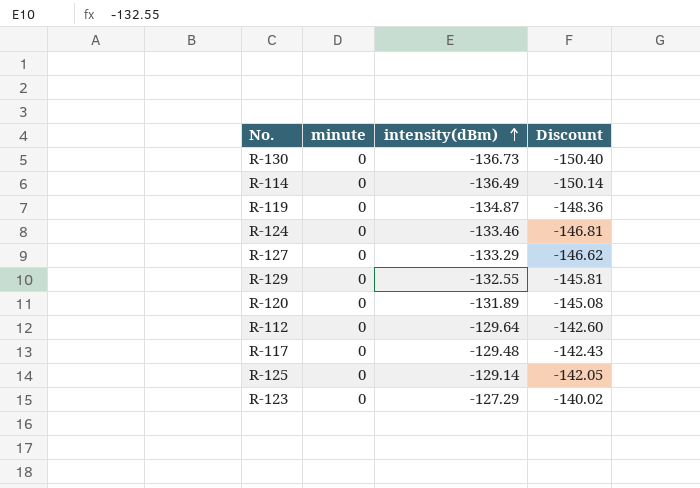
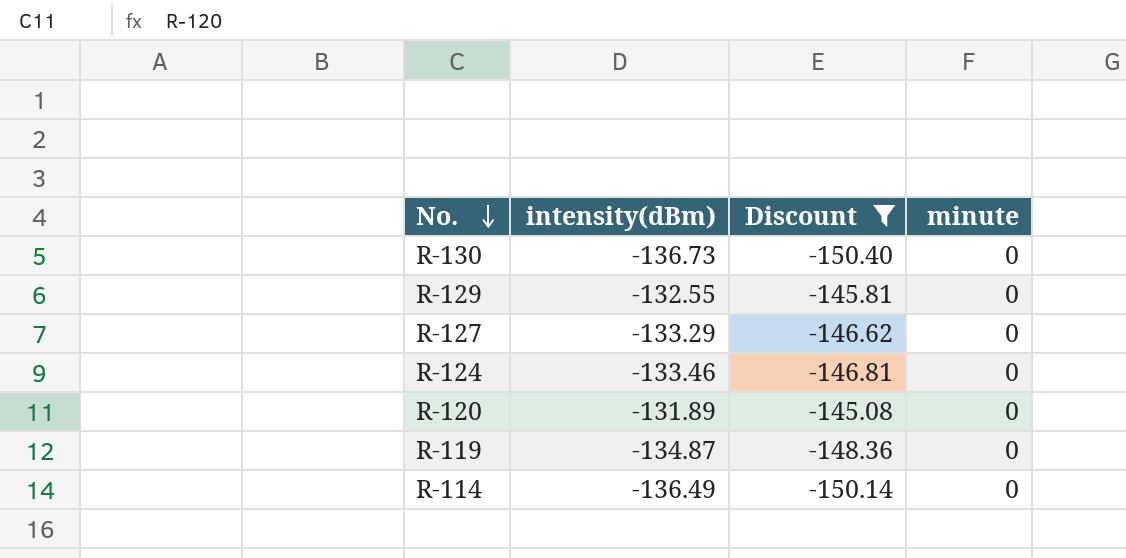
filter: none -> Discount <= -145.08
row order: intensity(dBm) ascending -> No. descending
column minute | position: 2 -> 4

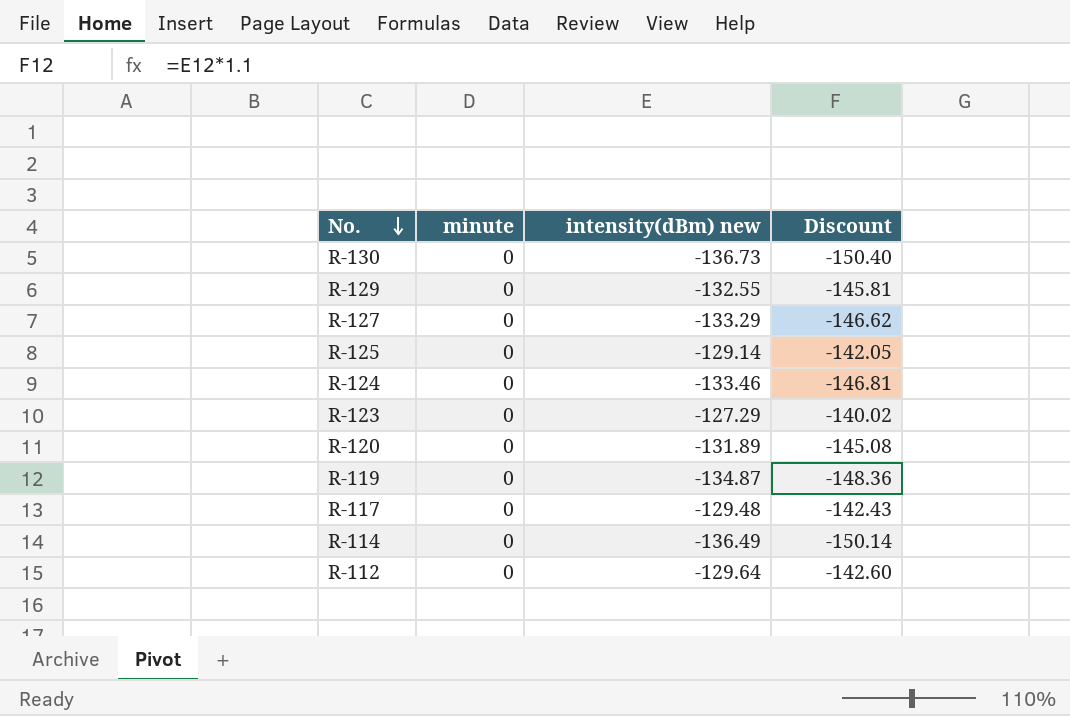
filter: Discount <= -145.08 -> none
column minute | position: 4 -> 2
column name: intensity(dBm) -> intensity(dBm) new

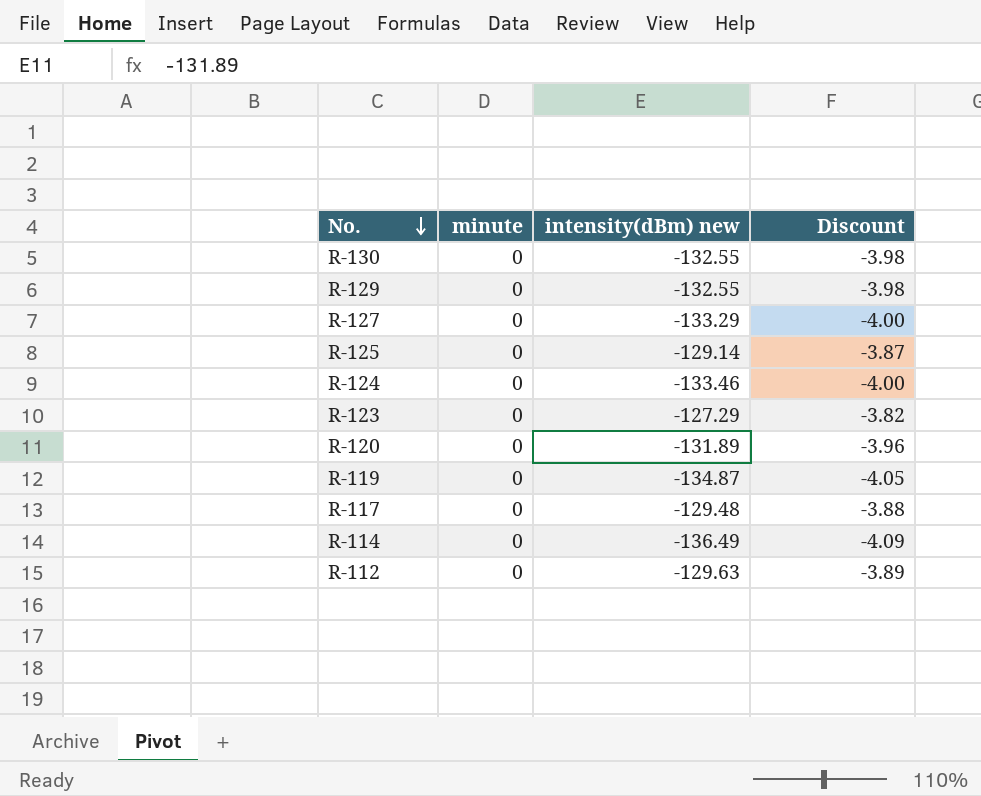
column Discount | formula: [intensity(dBm) new] * 1.1 -> [intensity(dBm) new] * 0.03
R-130 | intensity(dBm) new: -136.73 -> -132.55
R-112 | intensity(dBm) new: -129.64 -> -129.63

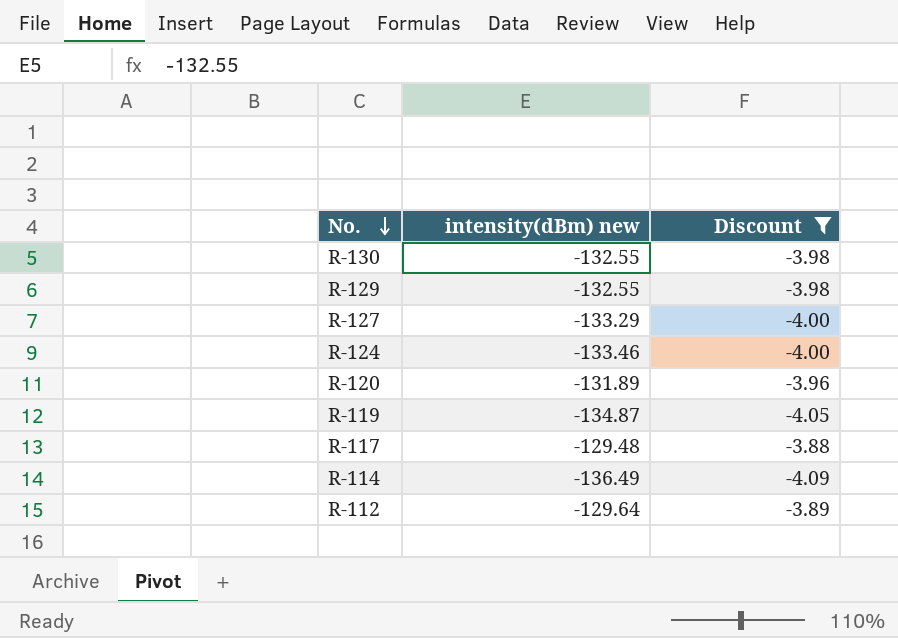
filter: none -> Discount <= -3.88
column minute | position: 2 -> none
R-112 | intensity(dBm) new: -129.63 -> -129.64

